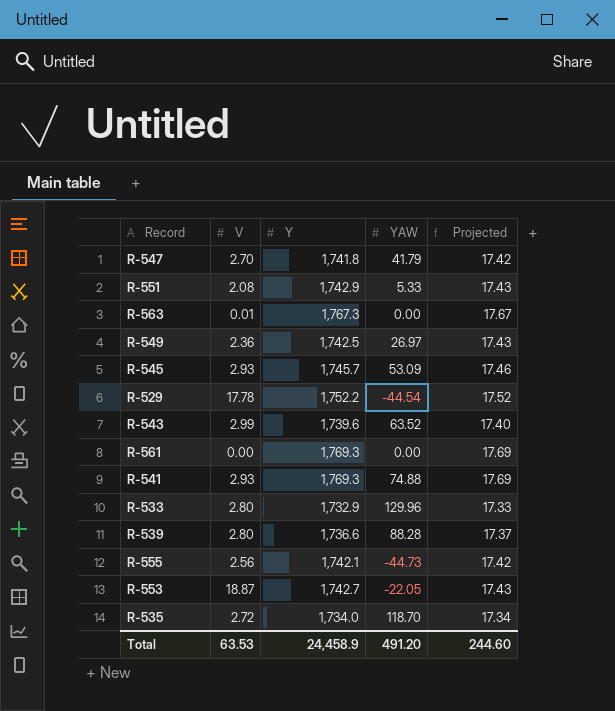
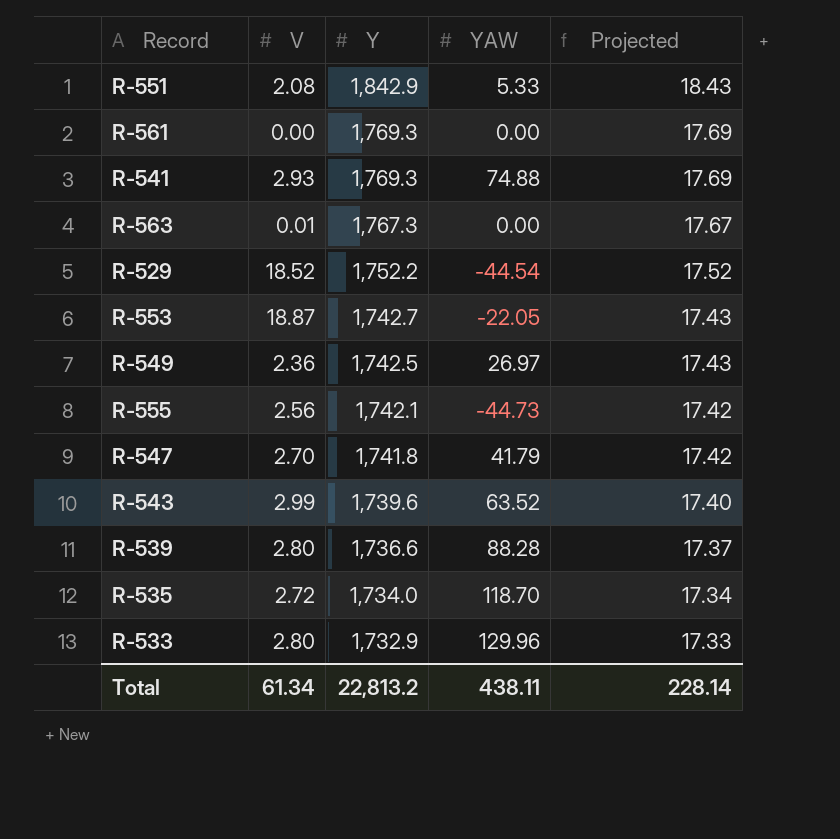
row order: none -> Y descending
row R-545: 2.93 | 1,745.7 | 53.09 | 17.46 -> none
R-551 | Y: 1,742.9 -> 1,842.9
R-551 | Projected: 17.43 -> 18.43
R-529 | V: 17.78 -> 18.52
Total | V: 63.53 -> 61.34
Total | Y: 24,458.9 -> 22,813.2
Total | YAW: 491.20 -> 438.11
Total | Projected: 244.60 -> 228.14

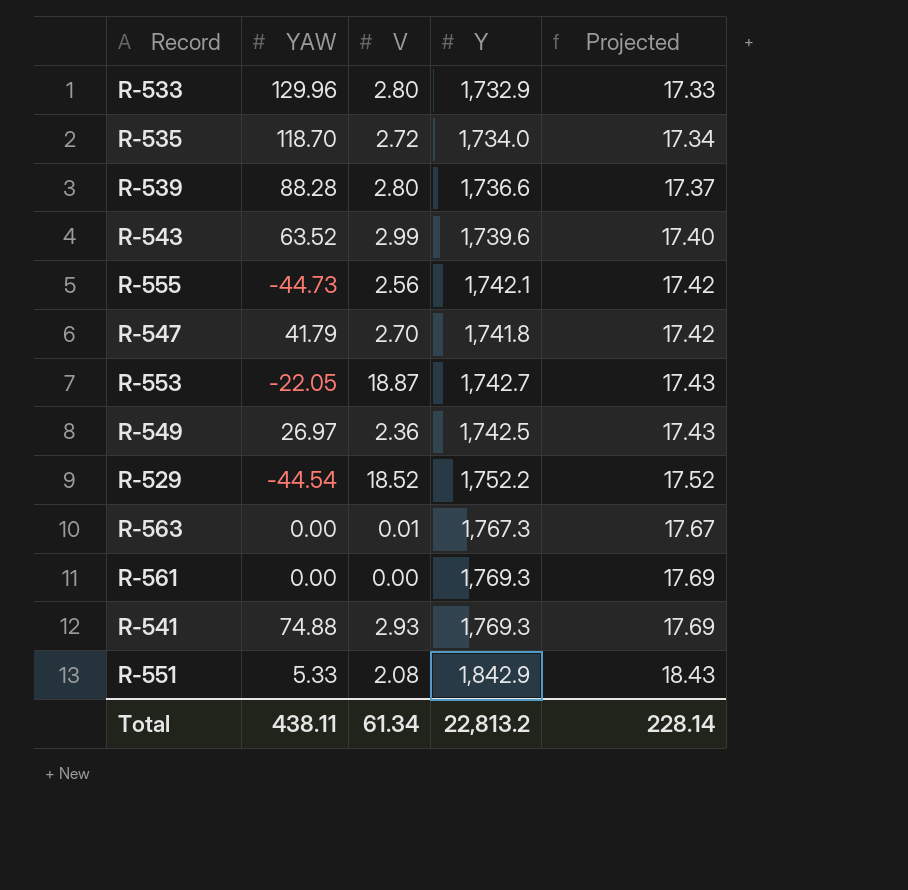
row order: Y descending -> Projected ascending
column YAW | position: 4 -> 2

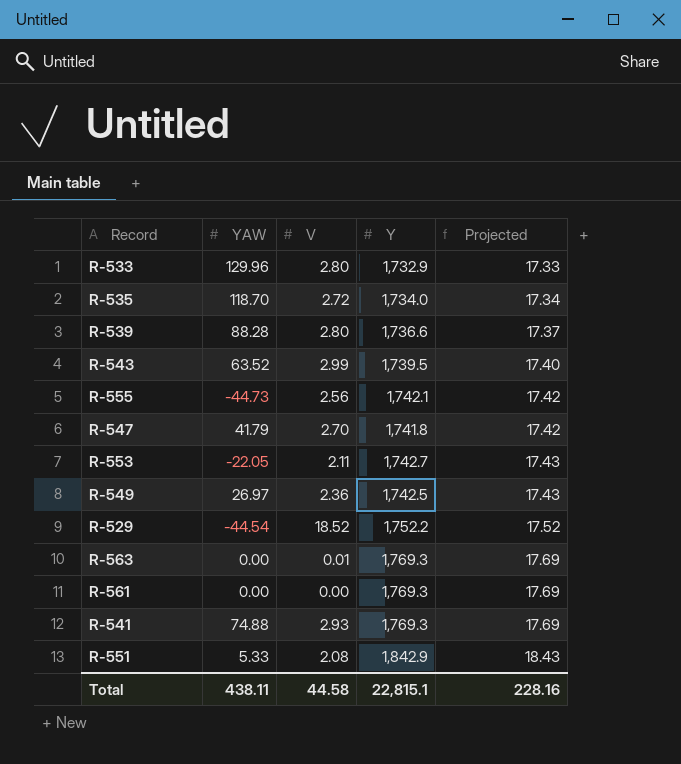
R-543 | Y: 1,739.6 -> 1,739.5
R-553 | V: 18.87 -> 2.11
R-563 | Y: 1,767.3 -> 1,769.3
R-563 | Projected: 17.67 -> 17.69
Total | V: 61.34 -> 44.58
Total | Y: 22,813.2 -> 22,815.1
Total | Projected: 228.14 -> 228.16

